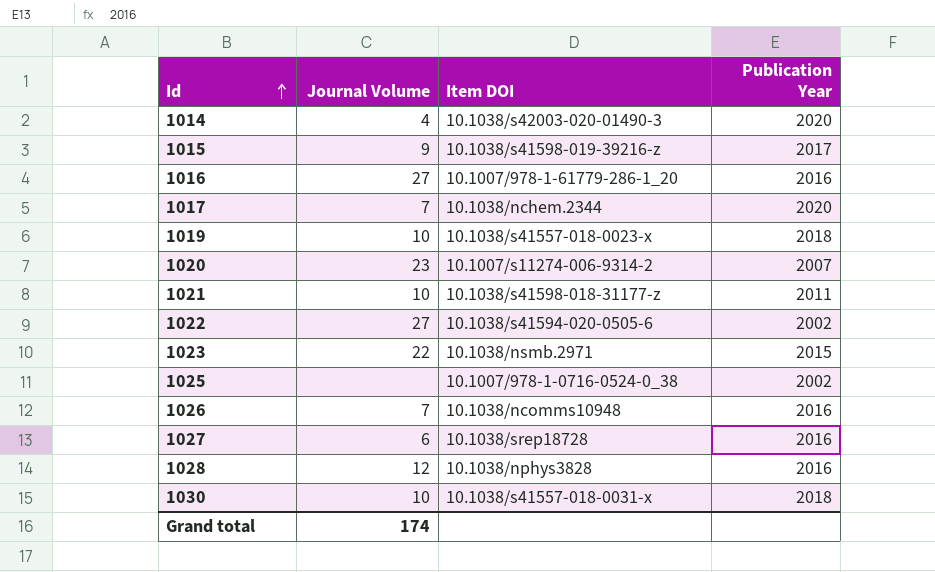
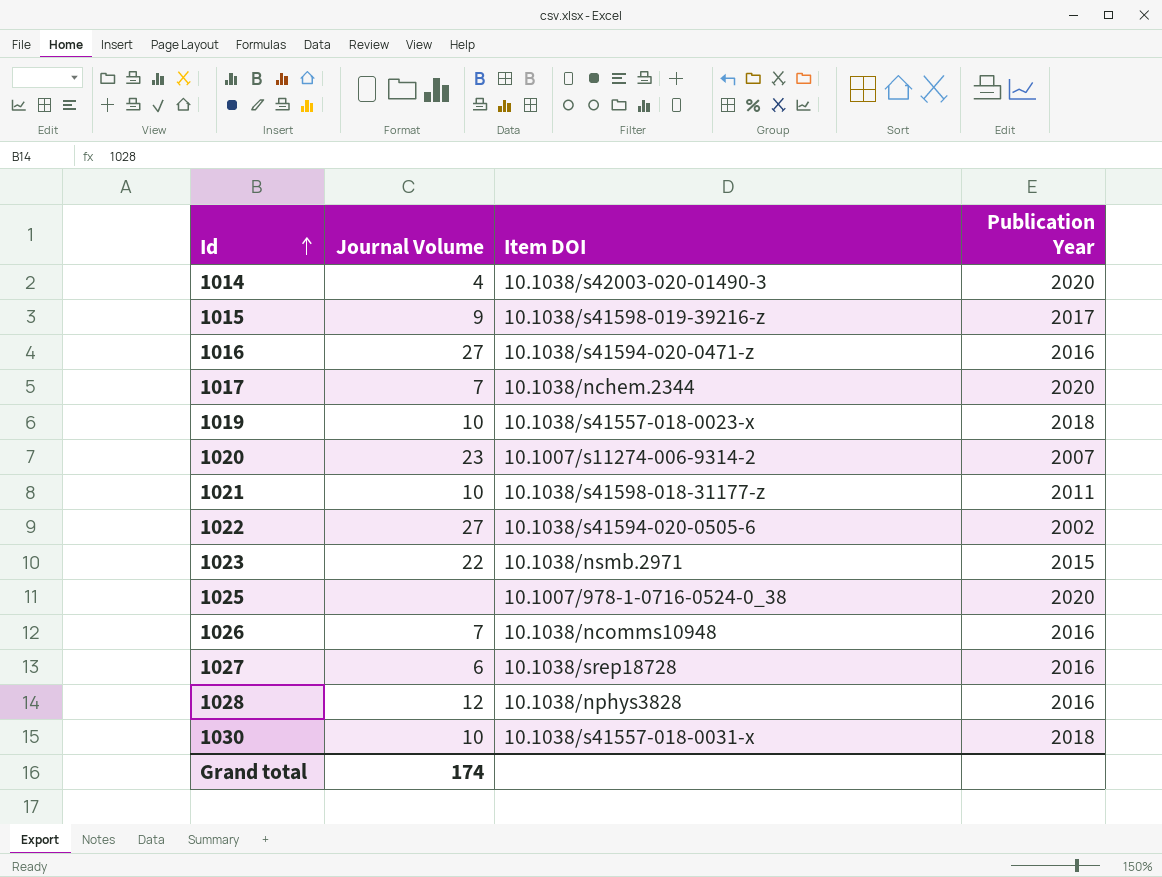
1016 | Item DOI: 10.1007/978-1-61779-286-1_20 -> 10.1038/s41594-020-0471-z
1025 | Publication Year: 2002 -> 2020

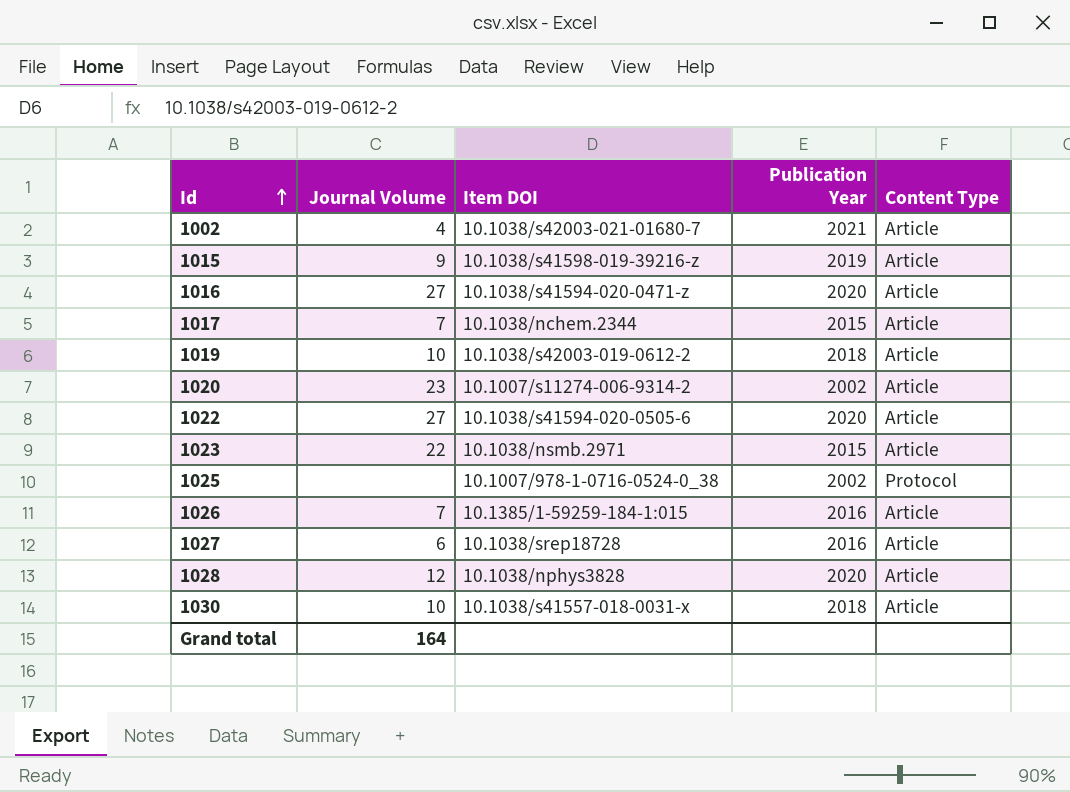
column Content Type | position: none -> 5
row 1014: 4 | 10.1038/s42003-020-01490-3 | 2020 -> none
row 1021: 10 | 10.1038/s41598-018-31177-z | 2011 -> none
row 1002: none -> 4 | 10.1038/s42003-021-01680-7 | 2021 | Article
1015 | Publication Year: 2017 -> 2019
1016 | Publication Year: 2016 -> 2020
1017 | Publication Year: 2020 -> 2015
1019 | Item DOI: 10.1038/s41557-018-0023-x -> 10.1038/s42003-019-0612-2
1020 | Publication Year: 2007 -> 2002
1022 | Publication Year: 2002 -> 2020
1025 | Publication Year: 2020 -> 2002
1026 | Item DOI: 10.1038/ncomms10948 -> 10.1385/1-59259-184-1:015
1028 | Publication Year: 2016 -> 2020
Grand total | Journal Volume: 174 -> 164

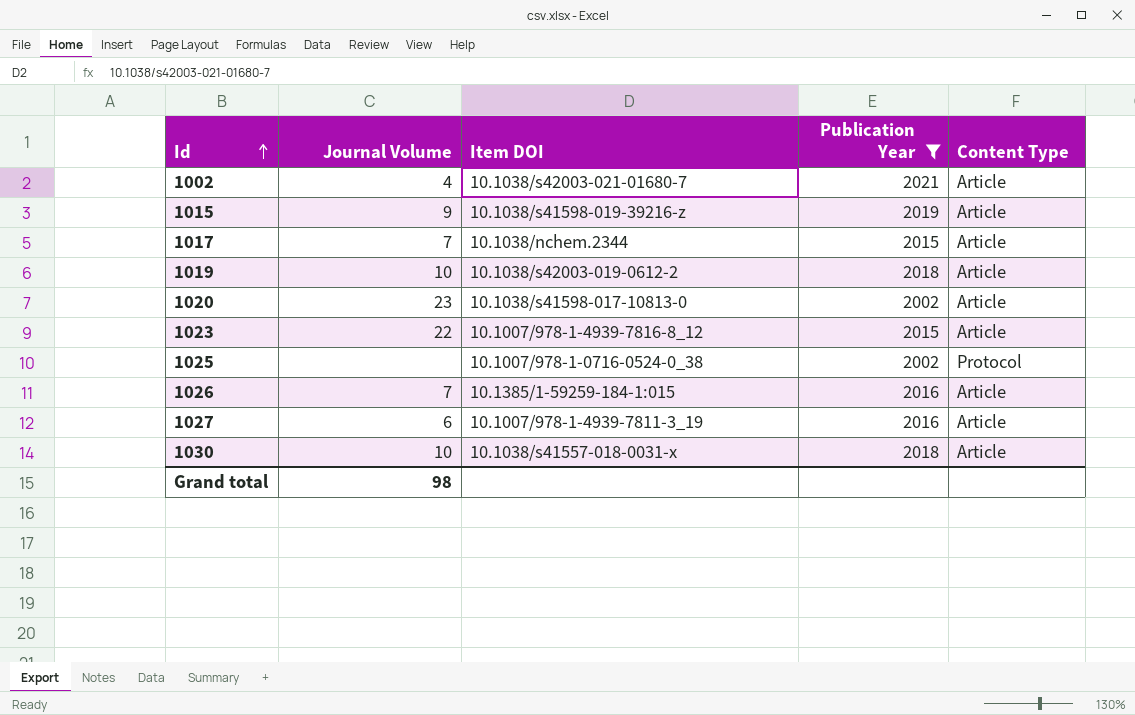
filter: none -> Publication Year != 2020
1020 | Item DOI: 10.1007/s11274-006-9314-2 -> 10.1038/s41598-017-10813-0
1023 | Item DOI: 10.1038/nsmb.2971 -> 10.1007/978-1-4939-7816-8_12
1027 | Item DOI: 10.1038/srep18728 -> 10.1007/978-1-4939-7811-3_19
Grand total | Journal Volume: 164 -> 98

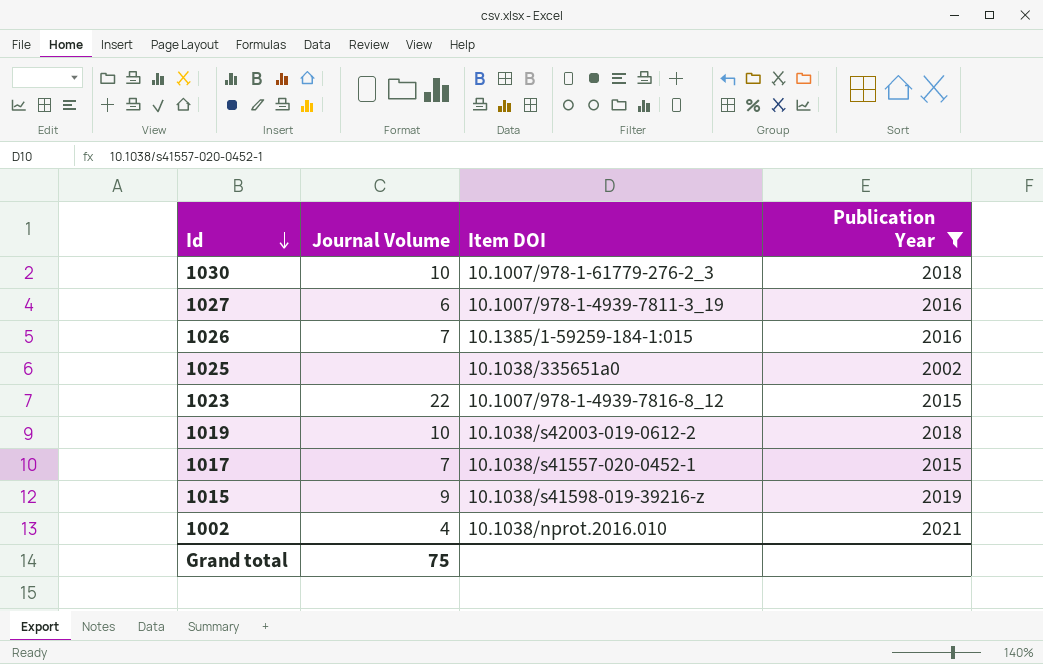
row order: Id ascending -> Id descending
column Content Type | position: 5 -> none
row 1020: 23 | 10.1038/s41598-017-10813-0 | 2002 | Article -> none
1030 | Item DOI: 10.1038/s41557-018-0031-x -> 10.1007/978-1-61779-276-2_3
1025 | Item DOI: 10.1007/978-1-0716-0524-0_38 -> 10.1038/335651a0
1017 | Item DOI: 10.1038/nchem.2344 -> 10.1038/s41557-020-0452-1
1002 | Item DOI: 10.1038/s42003-021-01680-7 -> 10.1038/nprot.2016.010
Grand total | Journal Volume: 98 -> 75

